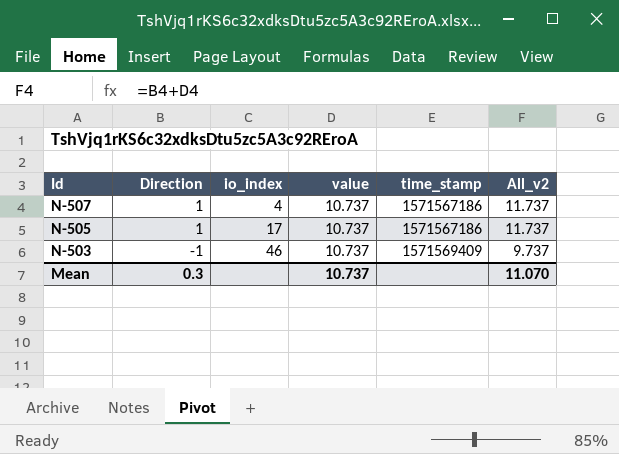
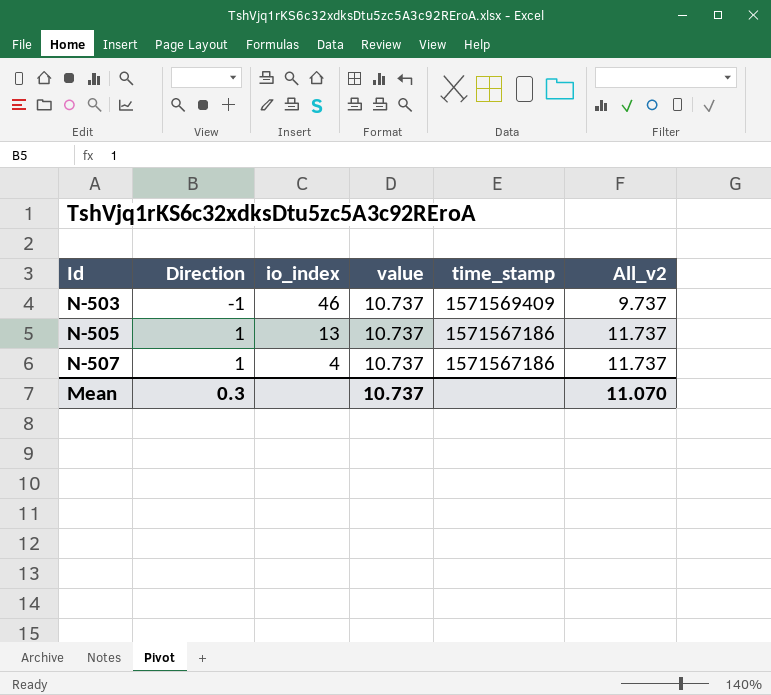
row order: Id descending -> Id ascending
N-505 | io_index: 17 -> 13

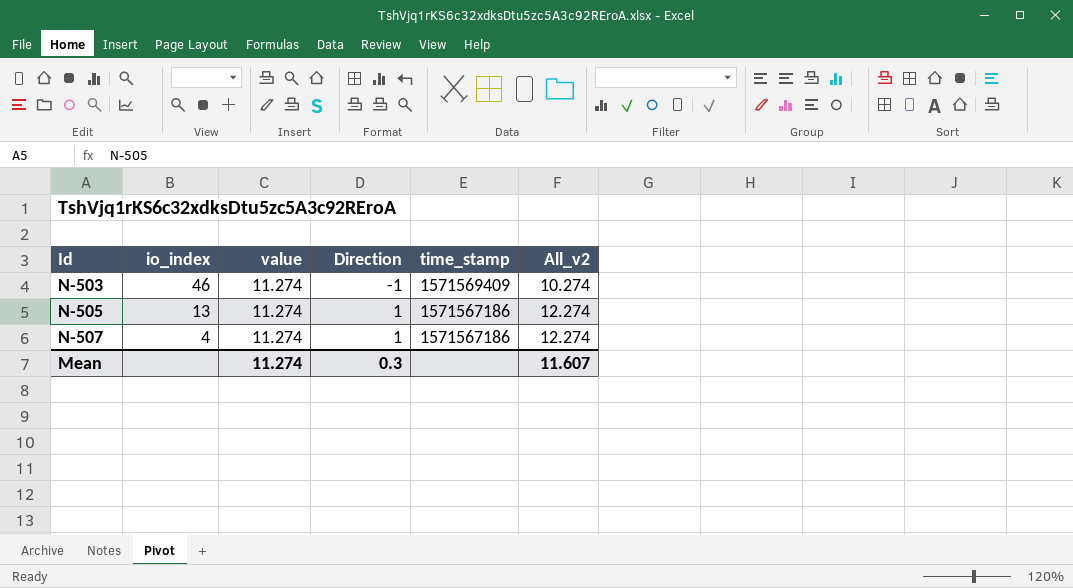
column Direction | position: 2 -> 4
N-503 | value: 10.737 -> 11.274
N-503 | All_v2: 9.737 -> 10.274
N-505 | value: 10.737 -> 11.274
N-505 | All_v2: 11.737 -> 12.274
N-507 | value: 10.737 -> 11.274
N-507 | All_v2: 11.737 -> 12.274
Mean | value: 10.737 -> 11.274
Mean | All_v2: 11.070 -> 11.607

